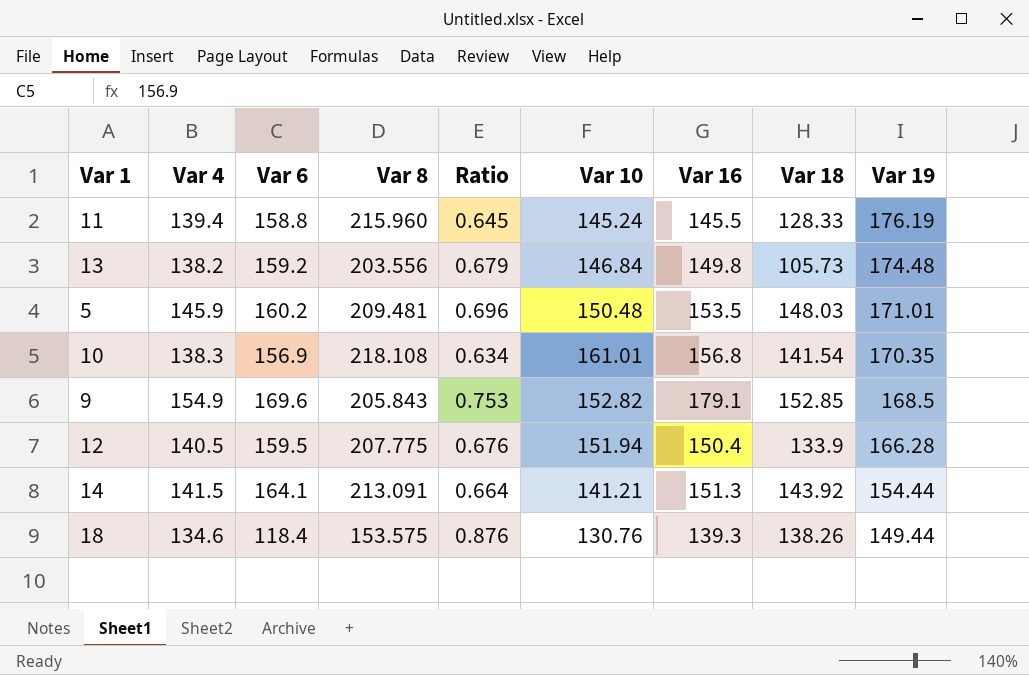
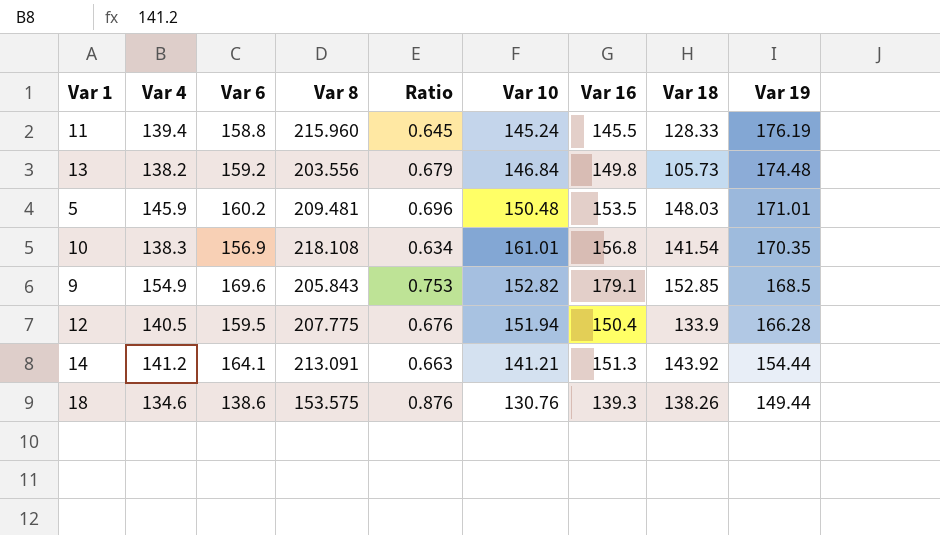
14 | Var 4: 141.5 -> 141.2
14 | Ratio: 0.664 -> 0.663
18 | Var 6: 118.4 -> 138.6

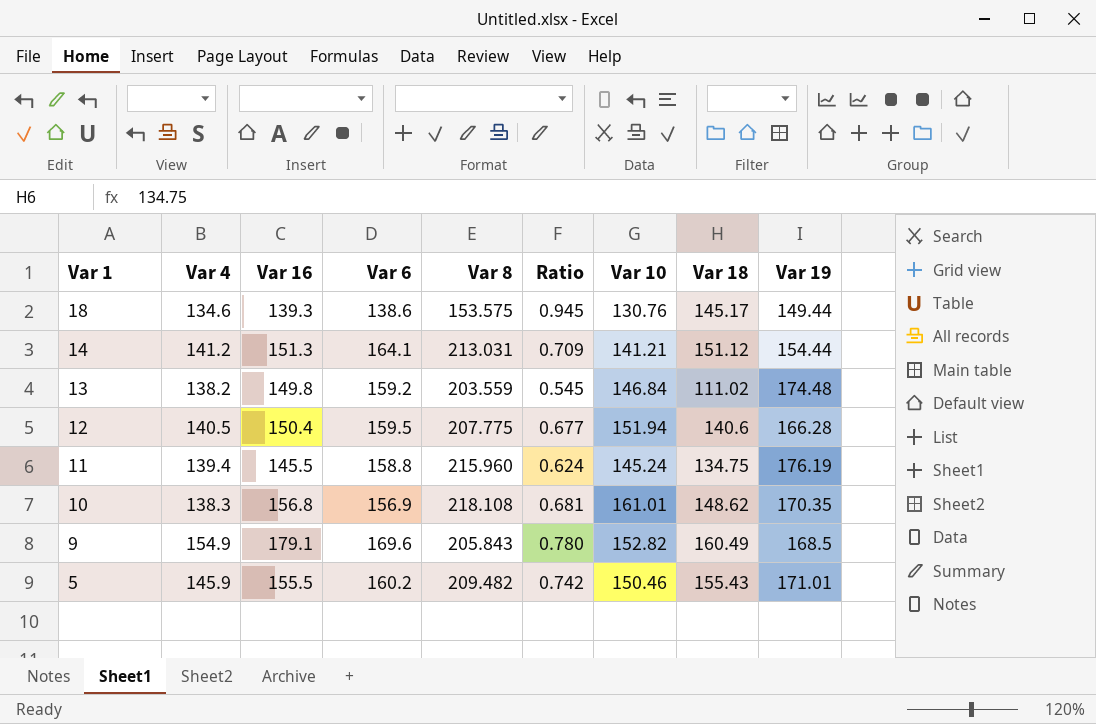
row order: Var 19 descending -> Var 1 descending
column Var 16 | position: 7 -> 3
column Ratio | formula: [Var 4] / [Var 8] -> [Var 18] / [Var 8]
18 | Var 18: 138.26 -> 145.17
14 | Var 8: 213.091 -> 213.031
14 | Var 18: 143.92 -> 151.12
13 | Var 8: 203.556 -> 203.559
13 | Var 18: 105.73 -> 111.02
12 | Var 18: 133.9 -> 140.6
11 | Var 18: 128.33 -> 134.75
10 | Var 18: 141.54 -> 148.62
9 | Var 18: 152.85 -> 160.49
5 | Var 16: 153.5 -> 155.5
5 | Var 8: 209.481 -> 209.482
5 | Var 10: 150.48 -> 150.46
5 | Var 18: 148.03 -> 155.43

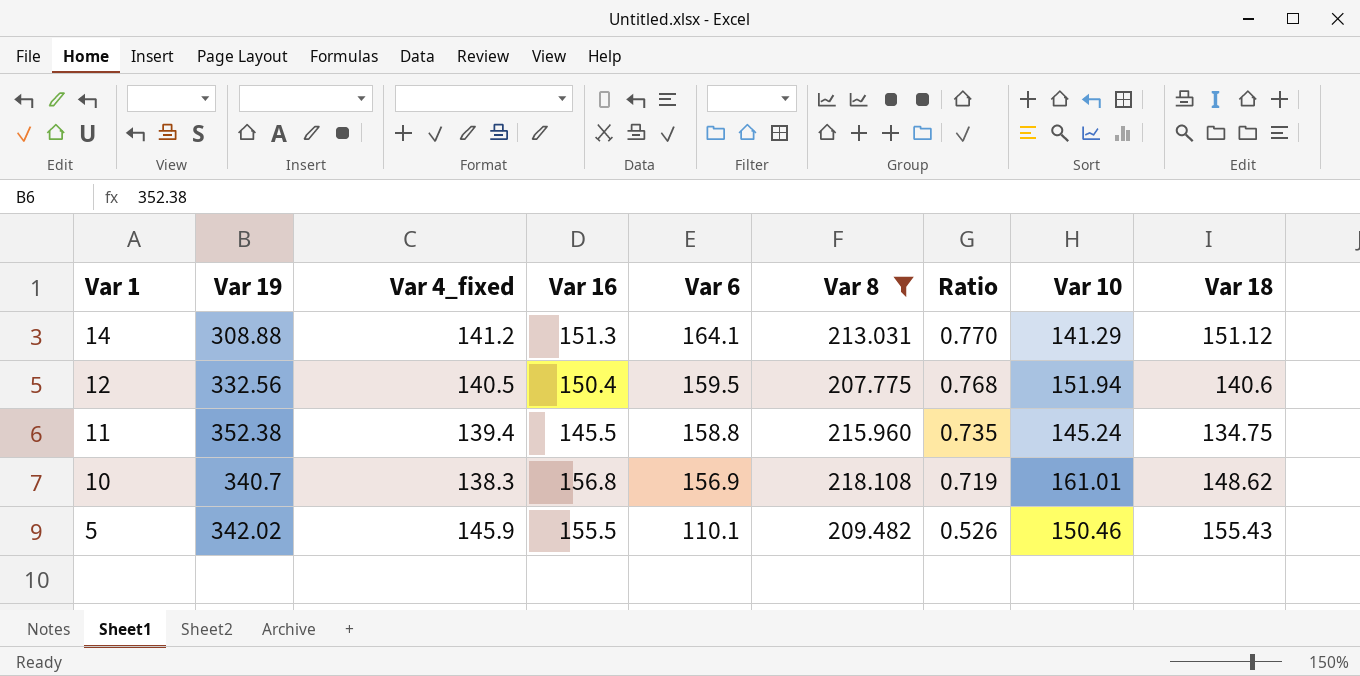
filter: none -> Var 8 >= 207.775
column Var 19 | position: 9 -> 2
column name: Var 4 -> Var 4_fixed
column Ratio | formula: [Var 18] / [Var 8] -> [Var 6] / [Var 8]
14 | Var 19: 154.44 -> 308.88
14 | Var 10: 141.21 -> 141.29
12 | Var 19: 166.28 -> 332.56
11 | Var 19: 176.19 -> 352.38
10 | Var 19: 170.35 -> 340.7
5 | Var 19: 171.01 -> 342.02
5 | Var 6: 160.2 -> 110.1

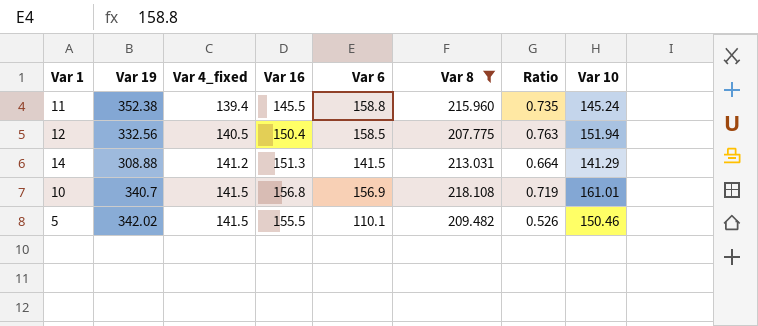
row order: Var 1 descending -> Var 4_fixed ascending
column Var 18 | position: 9 -> none
12 | Var 6: 159.5 -> 158.5
12 | Ratio: 0.768 -> 0.763
14 | Var 6: 164.1 -> 141.5
14 | Ratio: 0.770 -> 0.664
10 | Var 4_fixed: 138.3 -> 141.5
5 | Var 4_fixed: 145.9 -> 141.5

